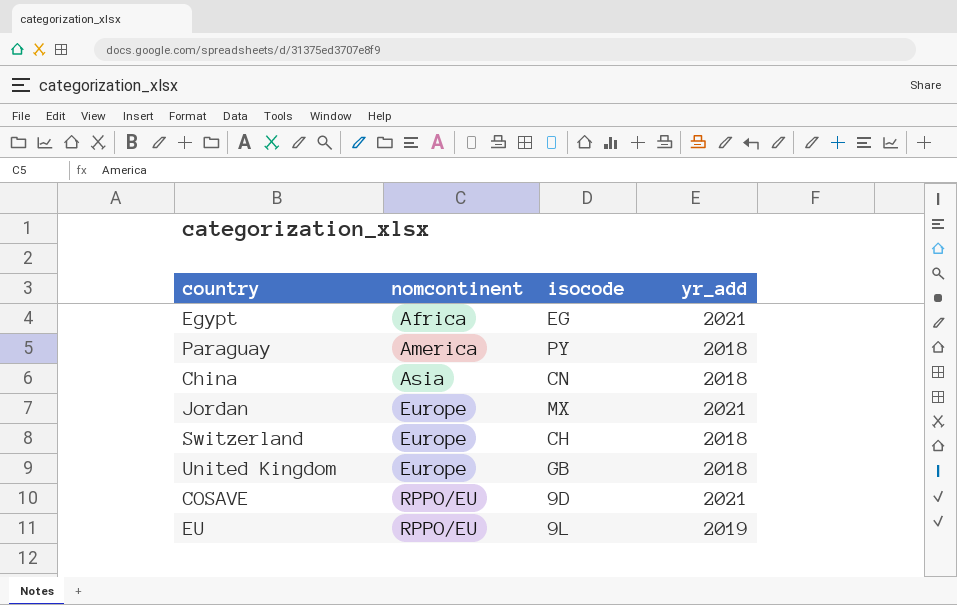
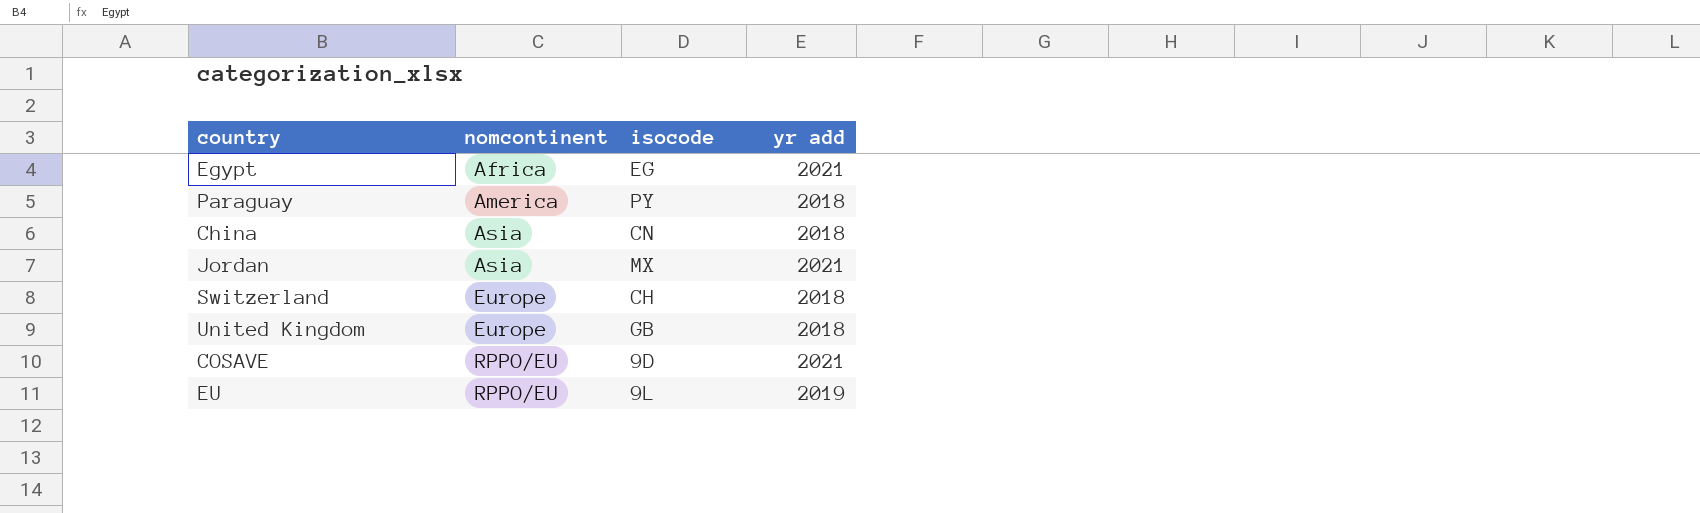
column name: yr_add -> yr add
Jordan | nomcontinent: Europe -> Asia

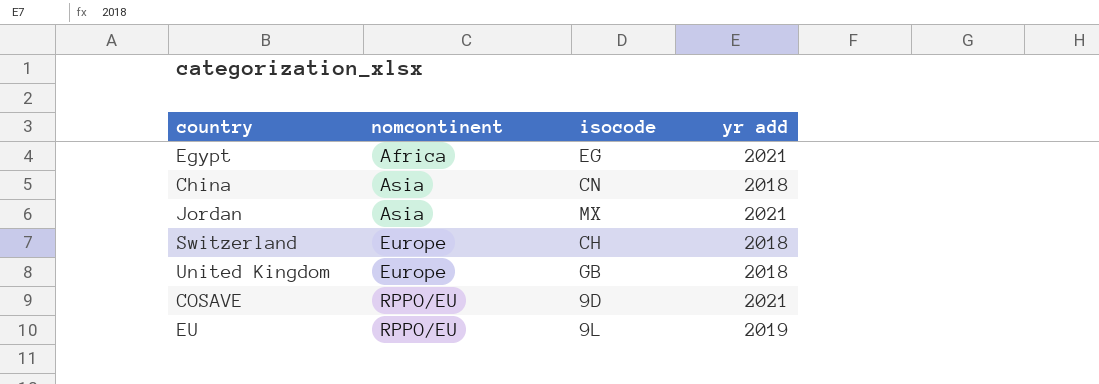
row Paraguay: America | PY | 2018 -> none

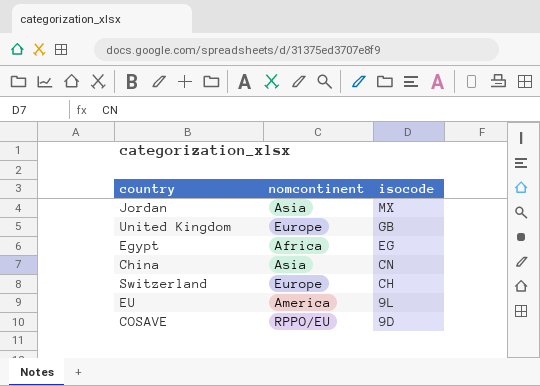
row order: nomcontinent ascending -> isocode descending
column yr add | position: 4 -> none
EU | nomcontinent: RPPO/EU -> America

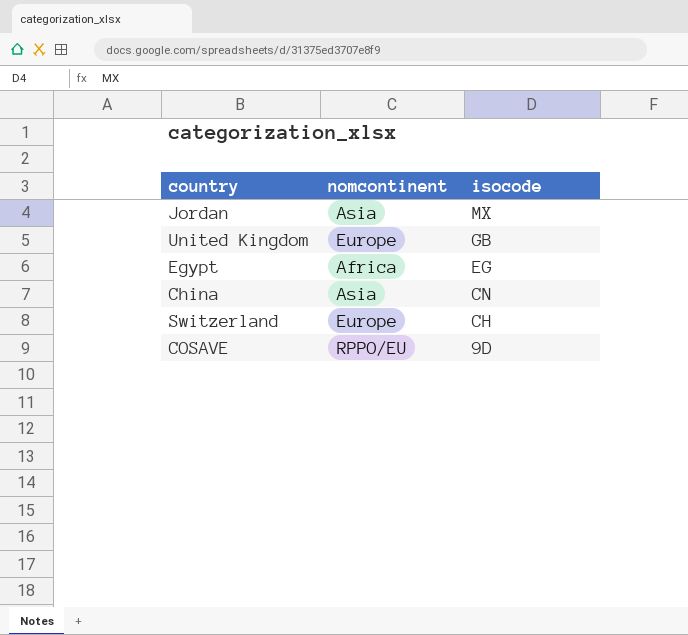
row EU: America | 9L -> none

